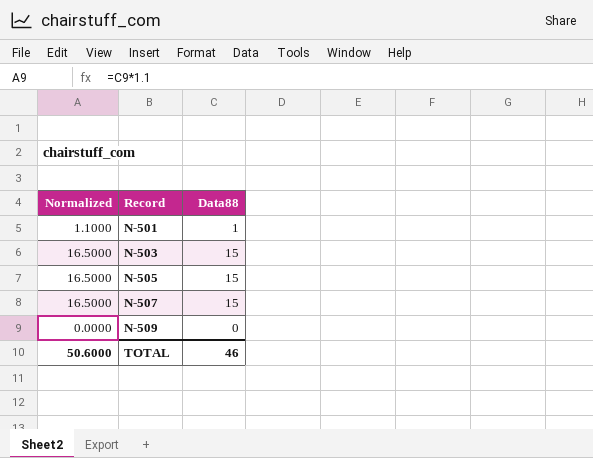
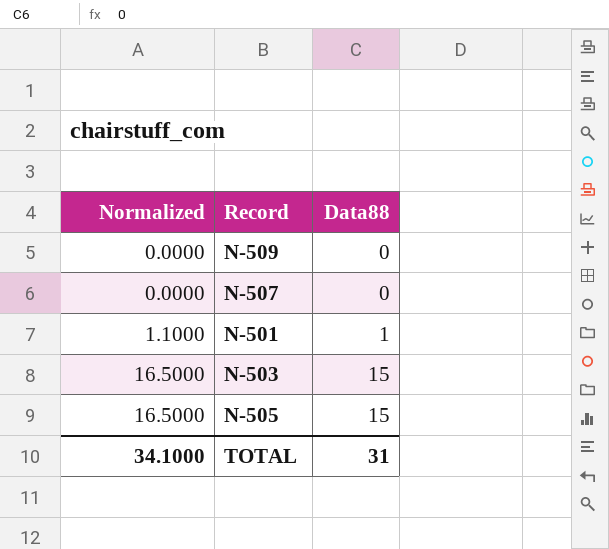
row order: Record ascending -> Normalized ascending
N-507 | Normalized: 16.5000 -> 0.0000
N-507 | Data88: 15 -> 0
TOTAL | Normalized: 50.6000 -> 34.1000
TOTAL | Data88: 46 -> 31

